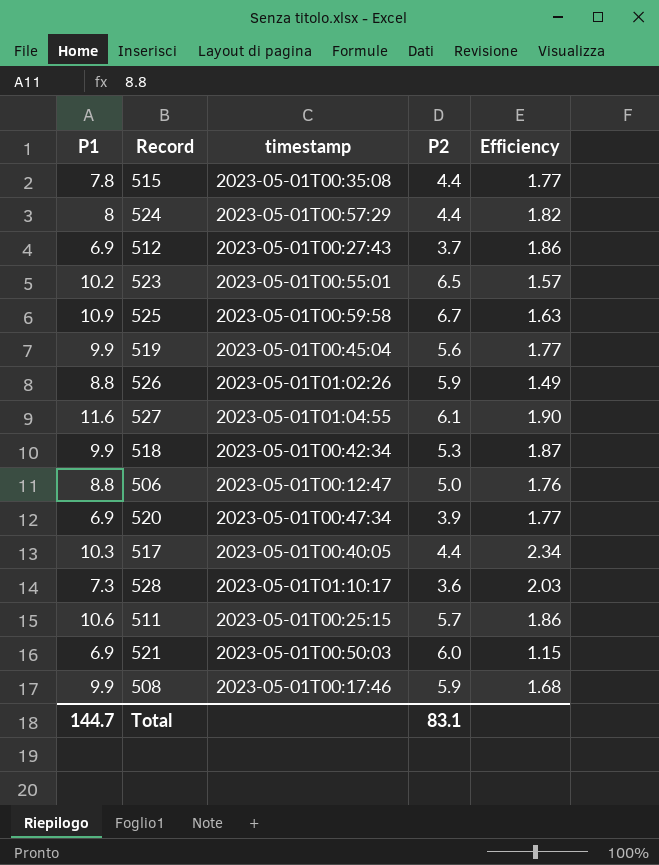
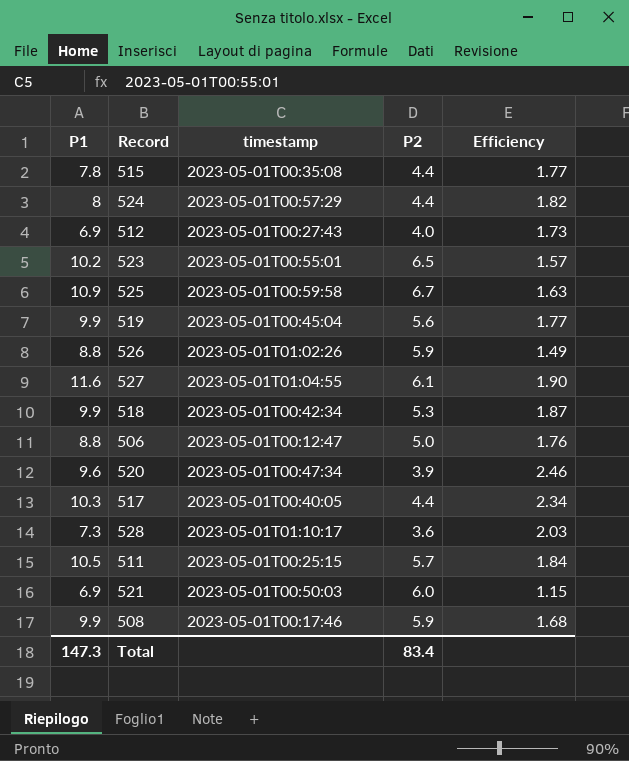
512 | P2: 3.7 -> 4.0
512 | Efficiency: 1.86 -> 1.73
520 | P1: 6.9 -> 9.6
520 | Efficiency: 1.77 -> 2.46
511 | P1: 10.6 -> 10.5
511 | Efficiency: 1.86 -> 1.84
Total | P1: 144.7 -> 147.3
Total | P2: 83.1 -> 83.4

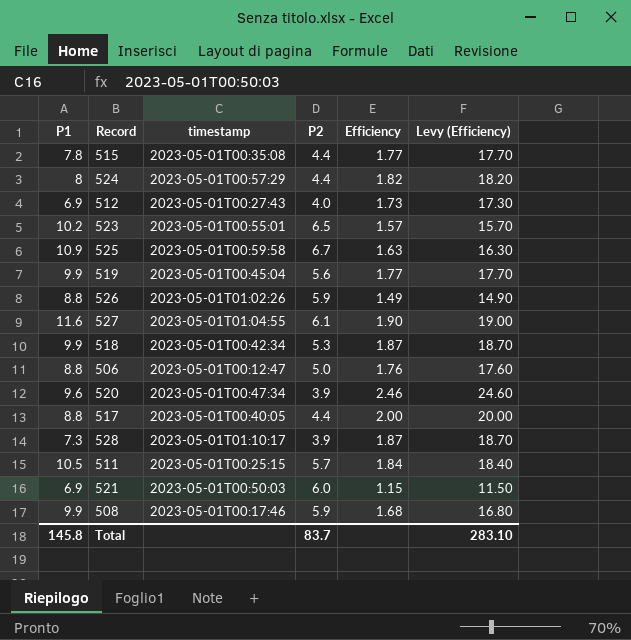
column Levy (Efficiency) | formula: none -> [Efficiency] * 10
517 | P1: 10.3 -> 8.8
517 | Efficiency: 2.34 -> 2.00
528 | P2: 3.6 -> 3.9
528 | Efficiency: 2.03 -> 1.87
Total | P1: 147.3 -> 145.8
Total | P2: 83.4 -> 83.7

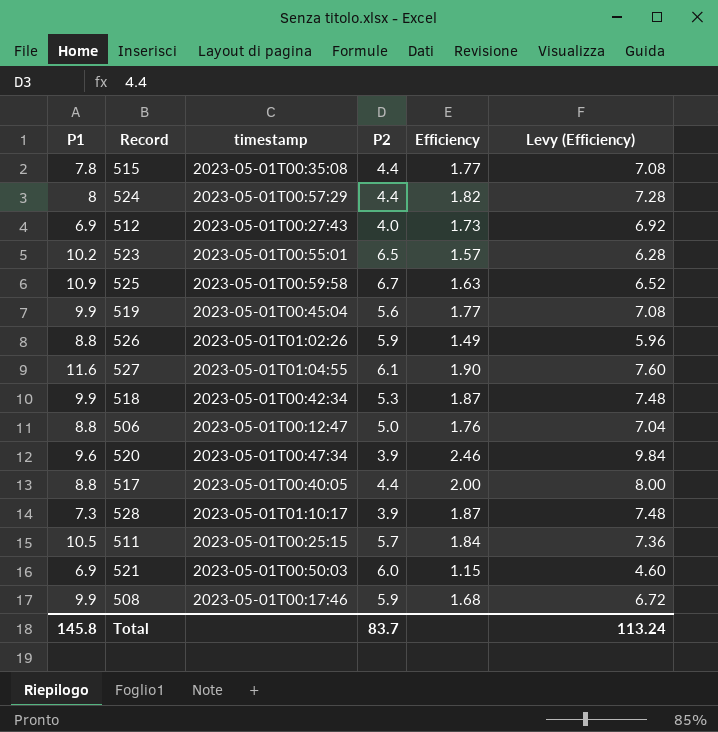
column Levy (Efficiency) | formula: [Efficiency] * 10 -> [Efficiency] * 4
Total | Levy (Efficiency): 283.10 -> 113.24

